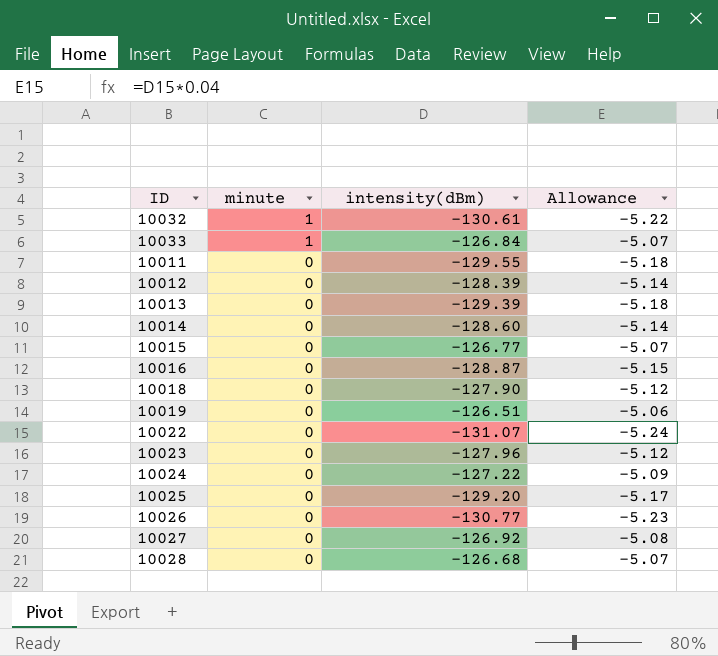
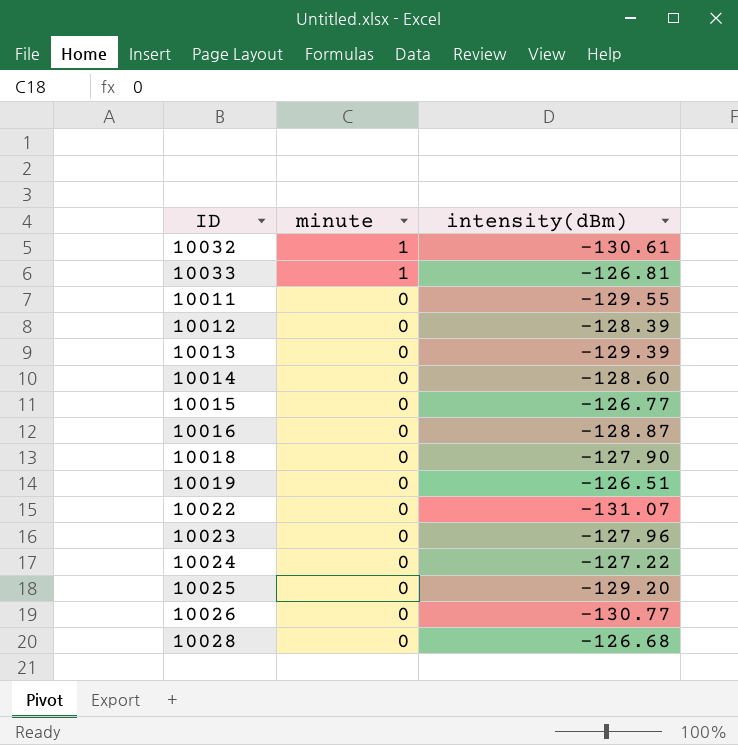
column Allowance | formula: [intensity(dBm)] * 0.04 -> none
row 10027: 0 | -126.92 | -5.08 -> none
10033 | intensity(dBm): -126.84 -> -126.81

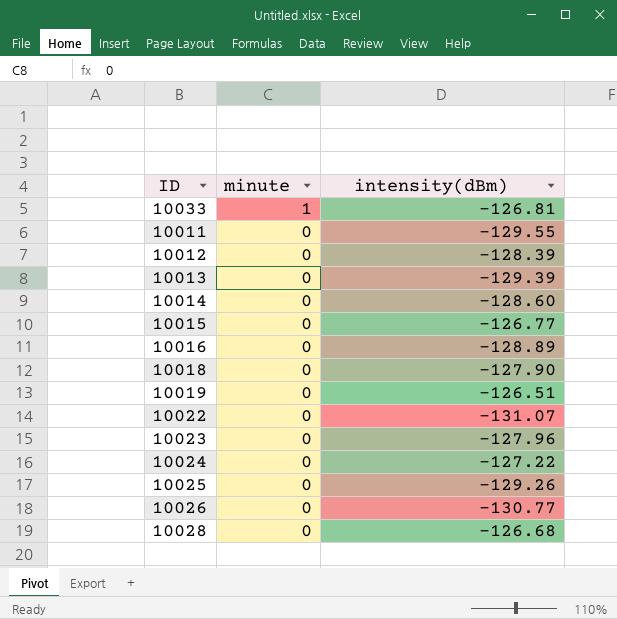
row 10032: 1 | -130.61 -> none
10016 | intensity(dBm): -128.87 -> -128.89
10025 | intensity(dBm): -129.20 -> -129.26

